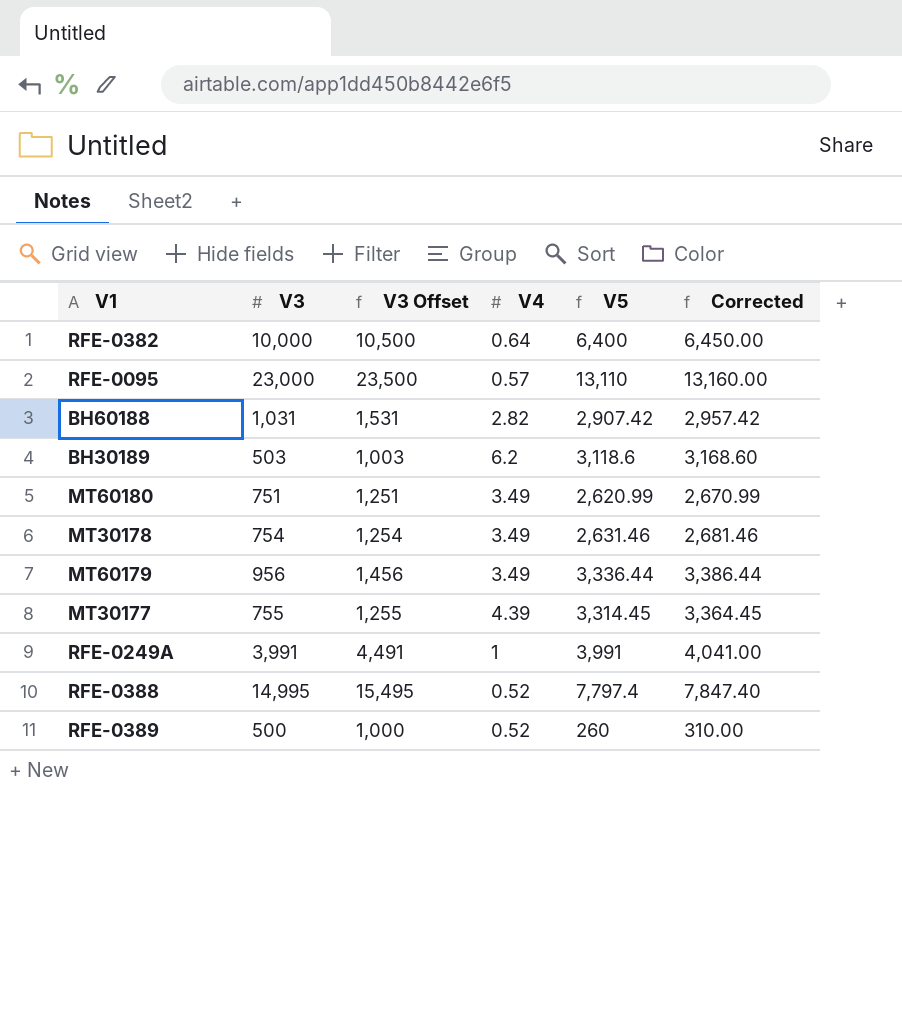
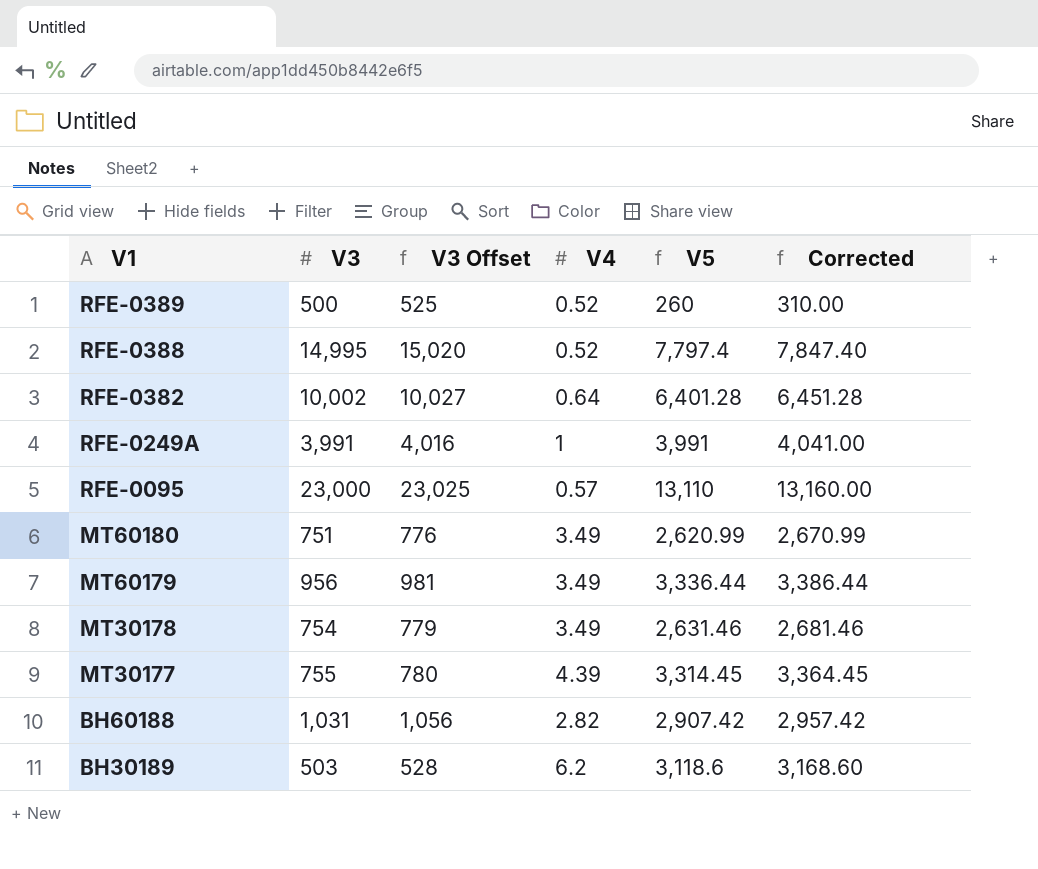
row order: none -> V1 descending
column V3 Offset | formula: [V3] + 500 -> [V3] + 25
RFE-0382 | V3: 10,000 -> 10,002
RFE-0382 | V5: 6,400 -> 6,401.28
RFE-0382 | Corrected: 6,450.00 -> 6,451.28

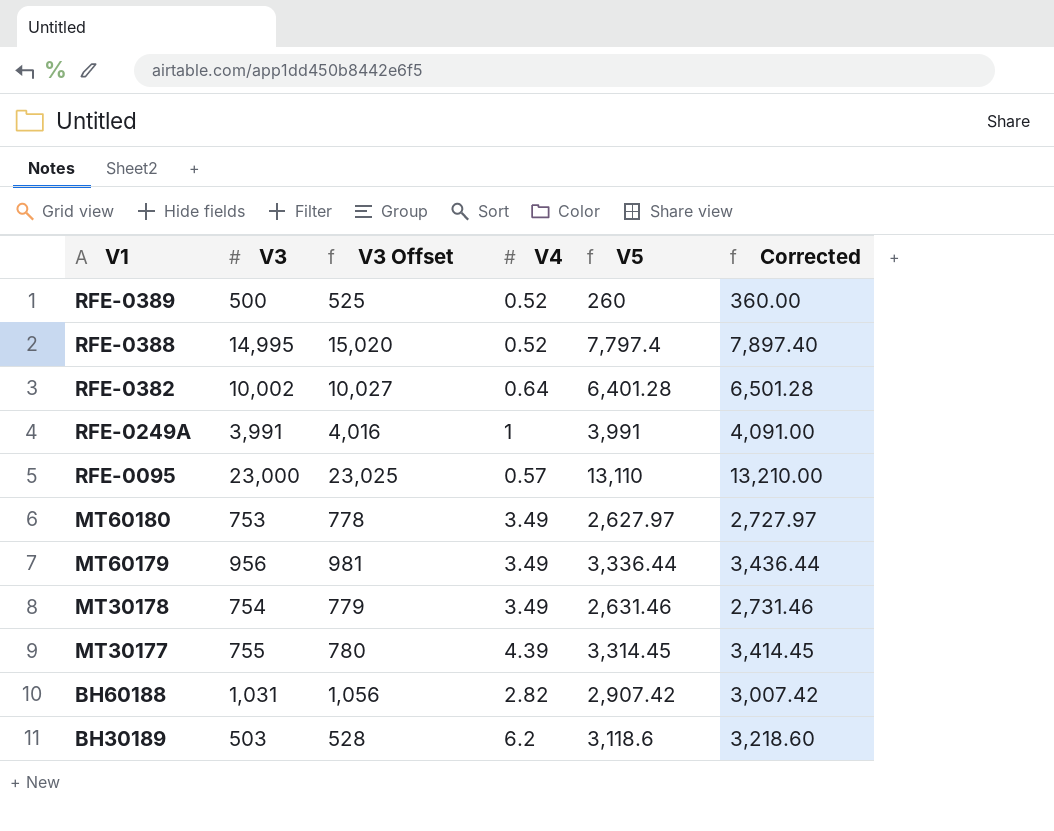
column Corrected | formula: [V5] + 50 -> [V5] + 100
MT60180 | V3: 751 -> 753
MT60180 | V3 Offset: 776 -> 778
MT60180 | V5: 2,620.99 -> 2,627.97

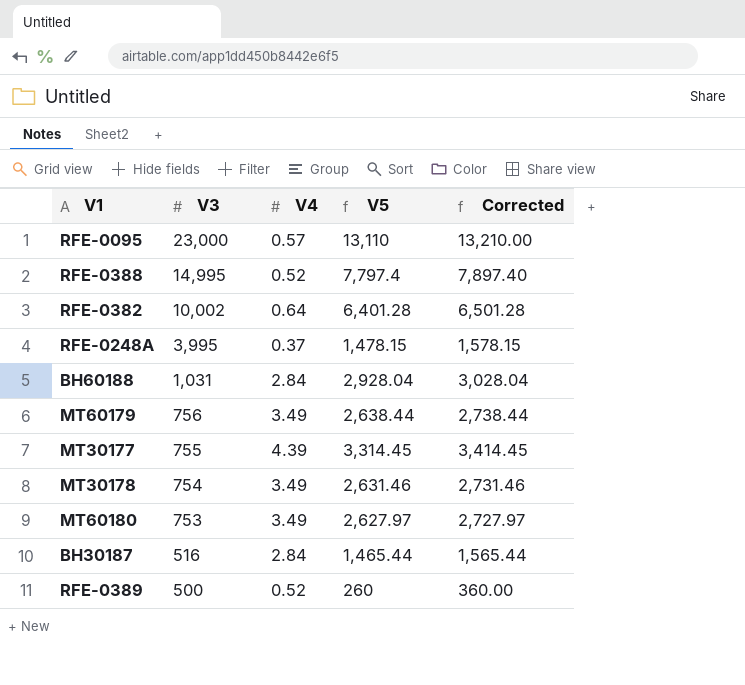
row order: V1 descending -> V3 descending
column V3 Offset | formula: [V3] + 25 -> none
row RFE-0249A: 3,991 | 4,016 | 1 | 3,991 | 4,091.00 -> none
row BH30189: 503 | 528 | 6.2 | 3,118.6 | 3,218.60 -> none
row RFE-0248A: none -> 3,995 | 0.37 | 1,478.15 | 1,578.15
BH60188 | V4: 2.82 -> 2.84
BH60188 | V5: 2,907.42 -> 2,928.04
BH60188 | Corrected: 3,007.42 -> 3,028.04
MT60179 | V3: 956 -> 756
MT60179 | V5: 3,336.44 -> 2,638.44
MT60179 | Corrected: 3,436.44 -> 2,738.44
row BH30187: none -> 516 | 2.84 | 1,465.44 | 1,565.44

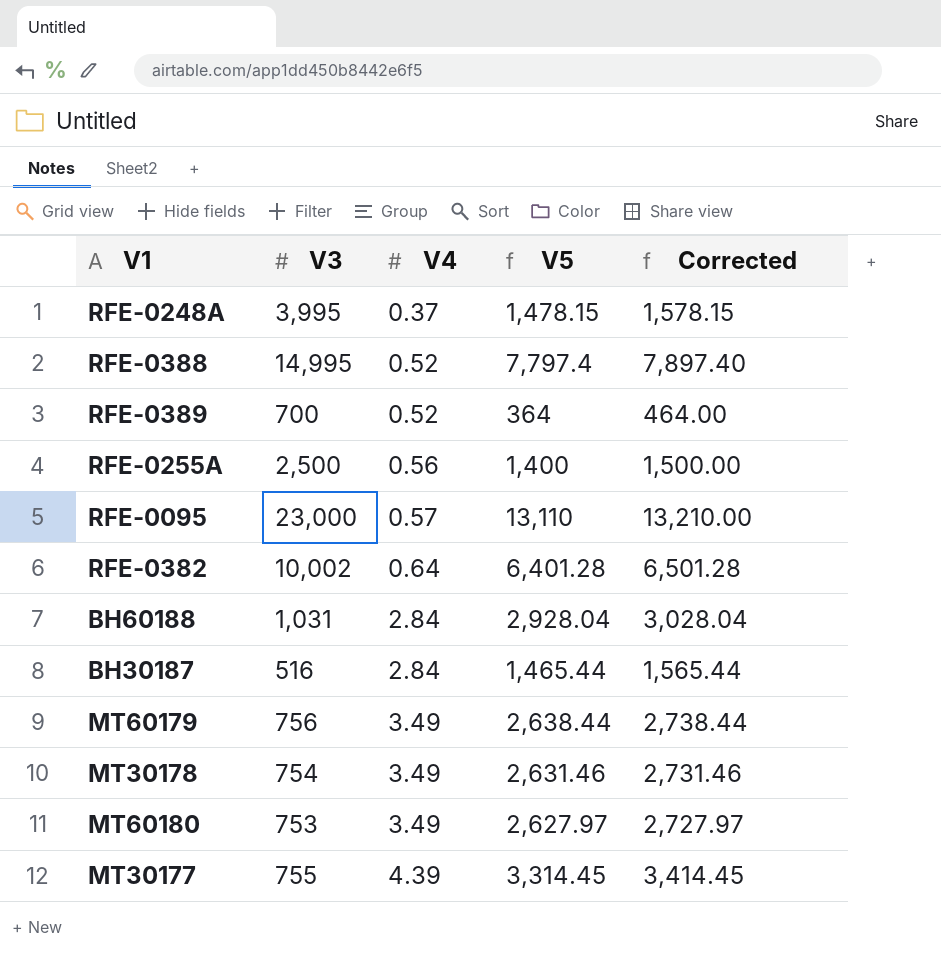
row order: V3 descending -> V4 ascending
RFE-0389 | V3: 500 -> 700
RFE-0389 | V5: 260 -> 364
RFE-0389 | Corrected: 360.00 -> 464.00
row RFE-0255A: none -> 2,500 | 0.56 | 1,400 | 1,500.00

